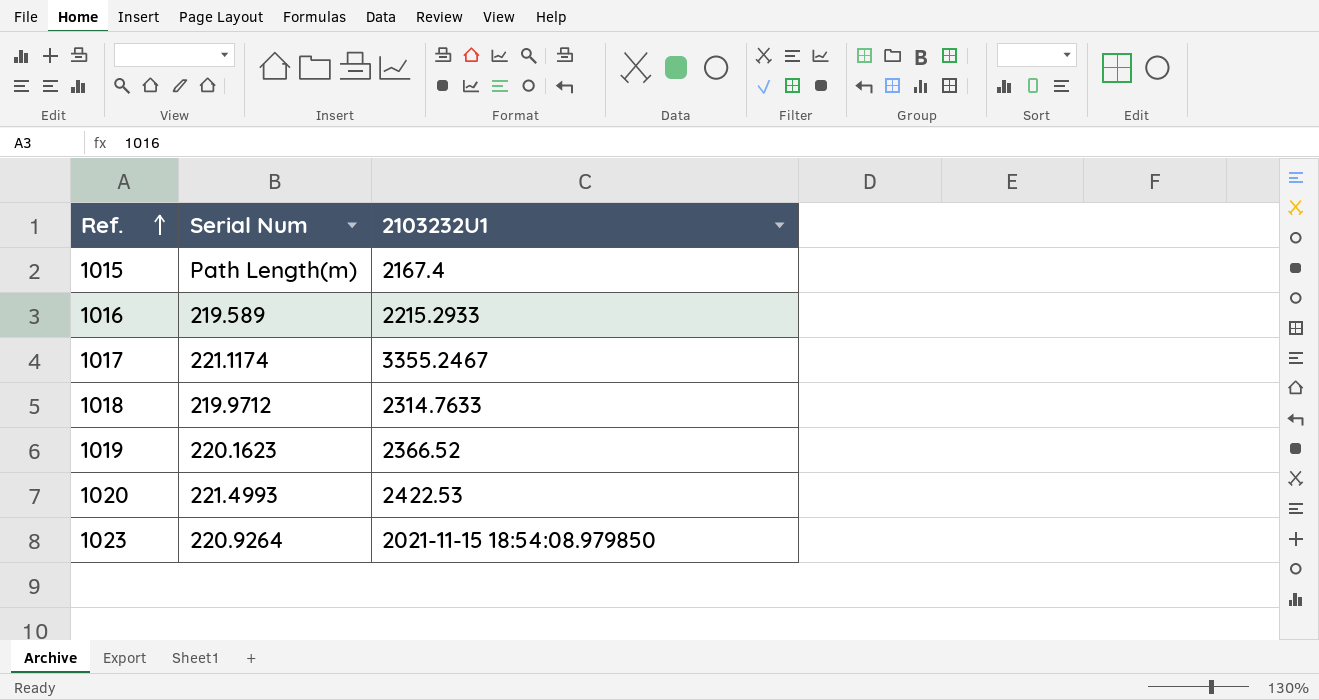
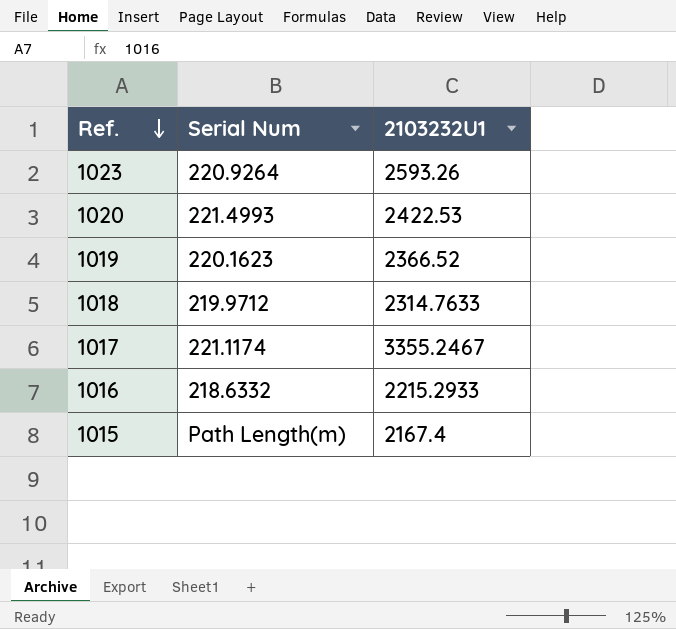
row order: Ref. ascending -> Ref. descending
1023 | 2103232U1: 2021-11-15 18:54:08.979850 -> 2593.26
1016 | Serial Num: 219.589 -> 218.6332

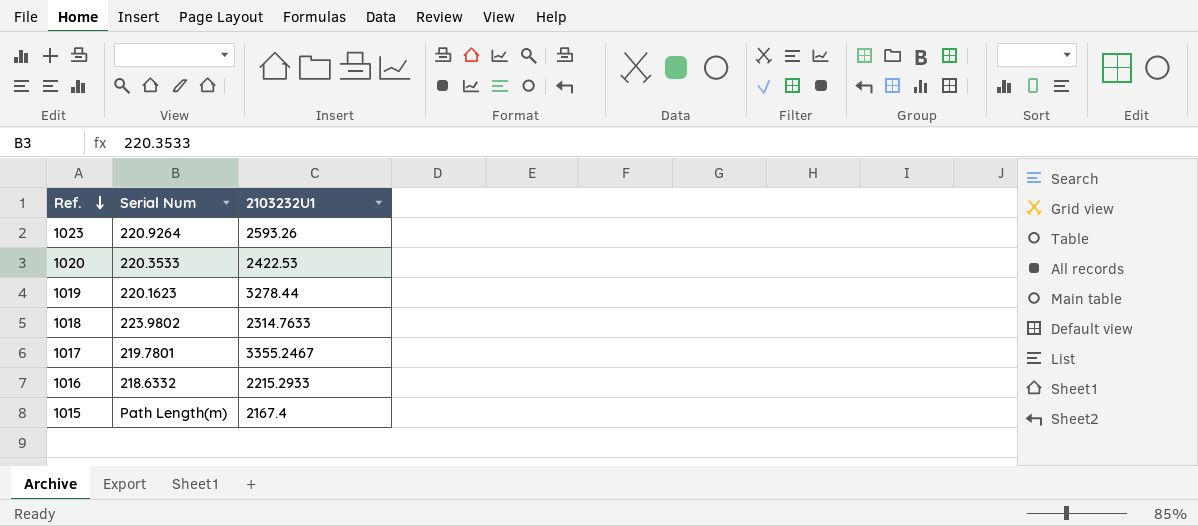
1020 | Serial Num: 221.4993 -> 220.3533
1019 | 2103232U1: 2366.52 -> 3278.44
1018 | Serial Num: 219.9712 -> 223.9802
1017 | Serial Num: 221.1174 -> 219.7801

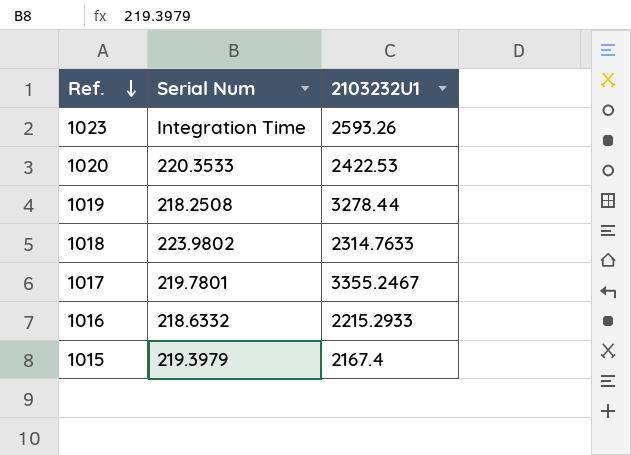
1023 | Serial Num: 220.9264 -> Integration Time
1019 | Serial Num: 220.1623 -> 218.2508
1015 | Serial Num: Path Length(m) -> 219.3979

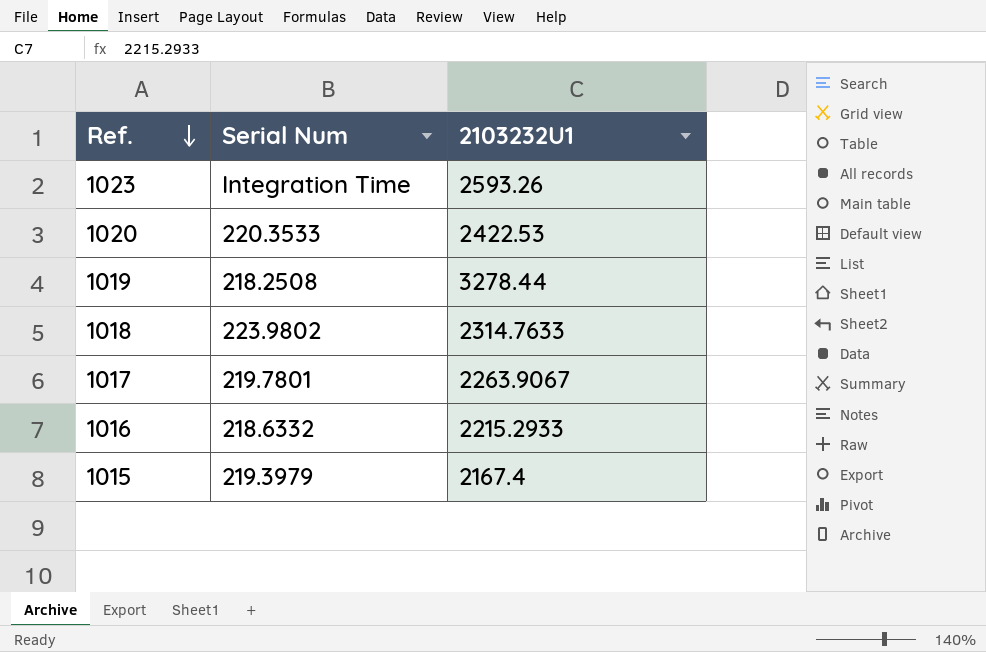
1017 | 2103232U1: 3355.2467 -> 2263.9067

